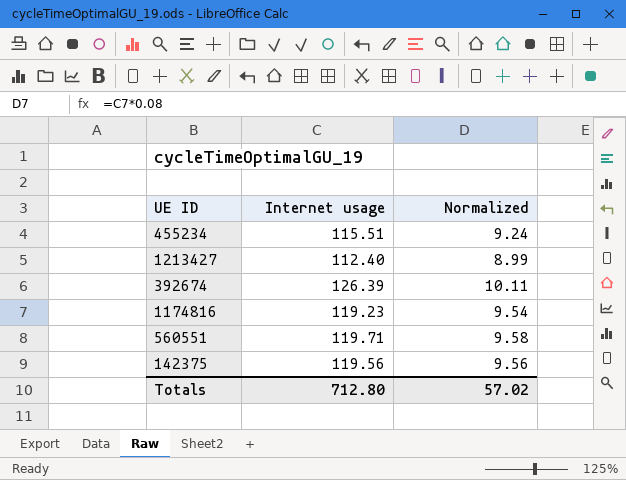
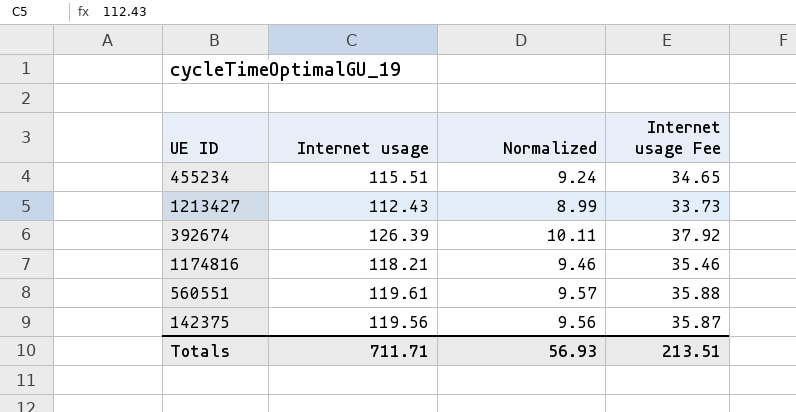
column Internet usage Fee | formula: none -> [Internet usage] * 0.3
1213427 | Internet usage: 112.40 -> 112.43
1174816 | Internet usage: 119.23 -> 118.21
1174816 | Normalized: 9.54 -> 9.46
560551 | Internet usage: 119.71 -> 119.61
560551 | Normalized: 9.58 -> 9.57
Totals | Internet usage: 712.80 -> 711.71
Totals | Normalized: 57.02 -> 56.93

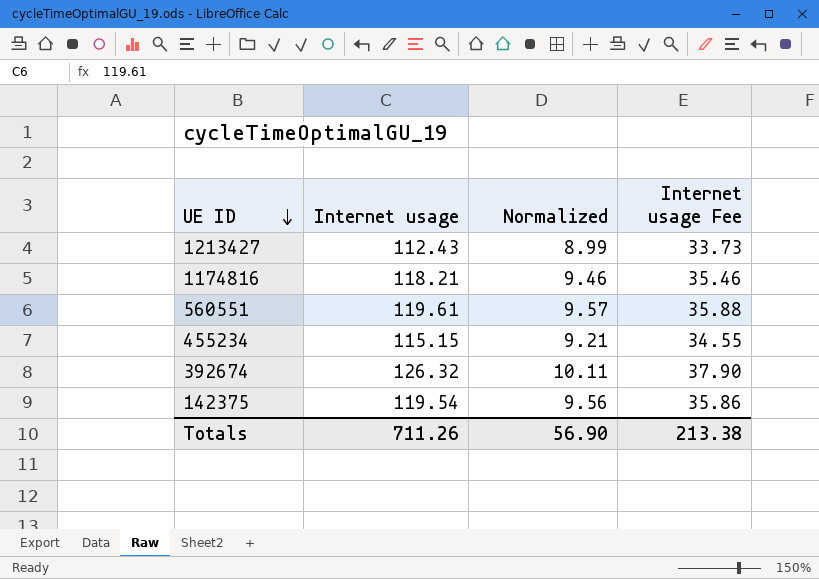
row order: none -> UE ID descending
455234 | Internet usage: 115.51 -> 115.15
455234 | Normalized: 9.24 -> 9.21
455234 | Internet usage Fee: 34.65 -> 34.55
392674 | Internet usage: 126.39 -> 126.32
392674 | Internet usage Fee: 37.92 -> 37.90
142375 | Internet usage: 119.56 -> 119.54
142375 | Internet usage Fee: 35.87 -> 35.86
Totals | Internet usage: 711.71 -> 711.26
Totals | Normalized: 56.93 -> 56.90
Totals | Internet usage Fee: 213.51 -> 213.38

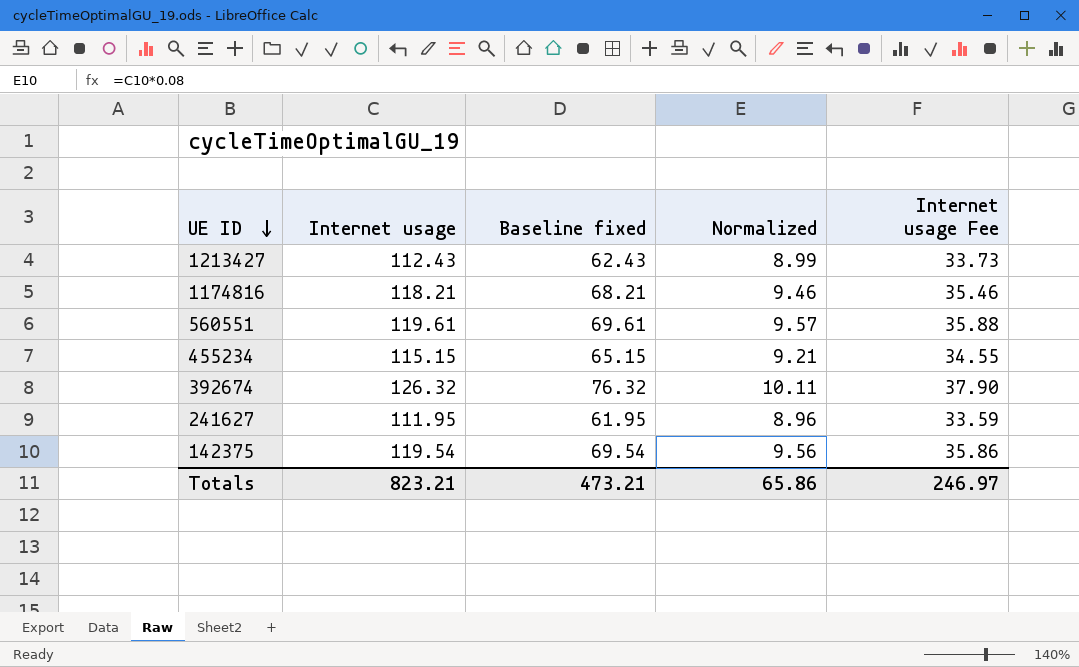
column Baseline fixed | formula: none -> [Internet usage] - 50
row 241627: none -> 111.95 | 61.95 | 8.96 | 33.59
Totals | Internet usage: 711.26 -> 823.21
Totals | Normalized: 56.90 -> 65.86
Totals | Internet usage Fee: 213.38 -> 246.97

